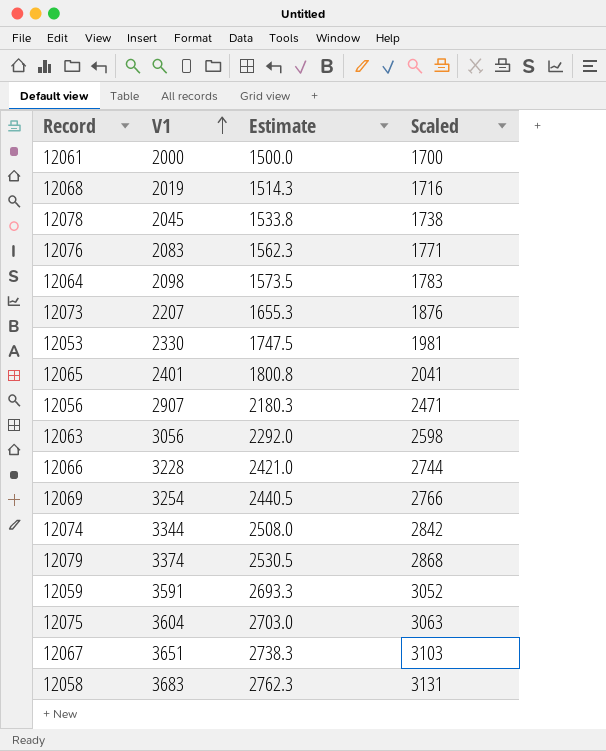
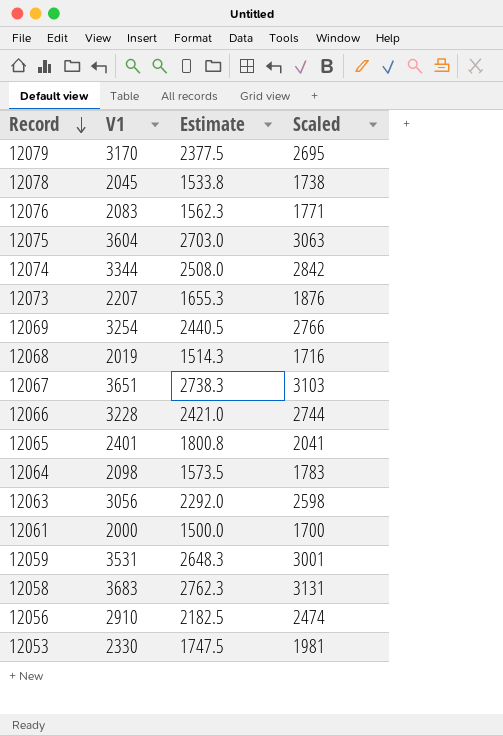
row order: V1 ascending -> Record descending
12079 | V1: 3374 -> 3170
12079 | Estimate: 2530.5 -> 2377.5
12079 | Scaled: 2868 -> 2695
12059 | V1: 3591 -> 3531
12059 | Estimate: 2693.3 -> 2648.3
12059 | Scaled: 3052 -> 3001
12056 | V1: 2907 -> 2910
12056 | Estimate: 2180.3 -> 2182.5
12056 | Scaled: 2471 -> 2474

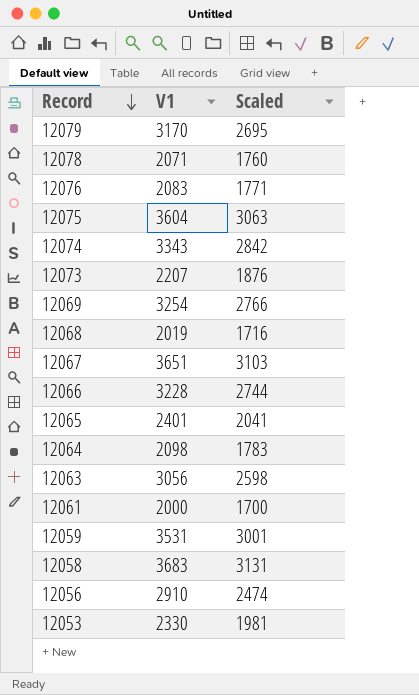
column Estimate | formula: [V1] * 0.75 -> none
12078 | V1: 2045 -> 2071
12078 | Scaled: 1738 -> 1760
12074 | V1: 3344 -> 3343

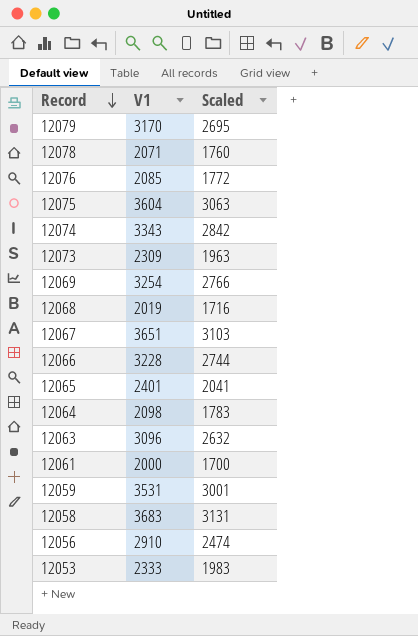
12076 | V1: 2083 -> 2085
12076 | Scaled: 1771 -> 1772
12073 | V1: 2207 -> 2309
12073 | Scaled: 1876 -> 1963
12063 | V1: 3056 -> 3096
12063 | Scaled: 2598 -> 2632
12053 | V1: 2330 -> 2333
12053 | Scaled: 1981 -> 1983

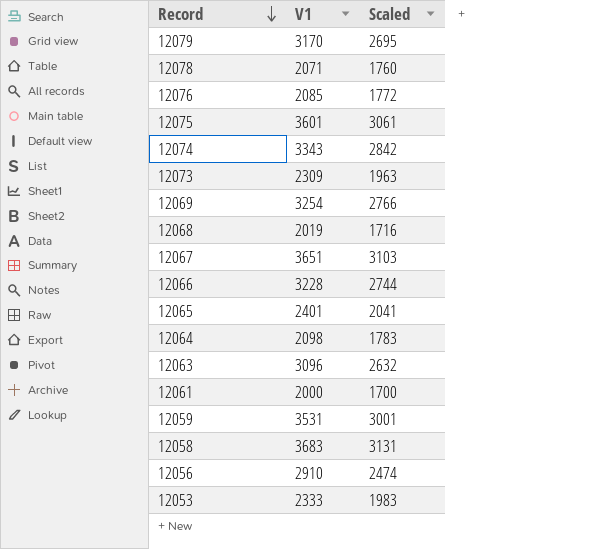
12075 | V1: 3604 -> 3601
12075 | Scaled: 3063 -> 3061

